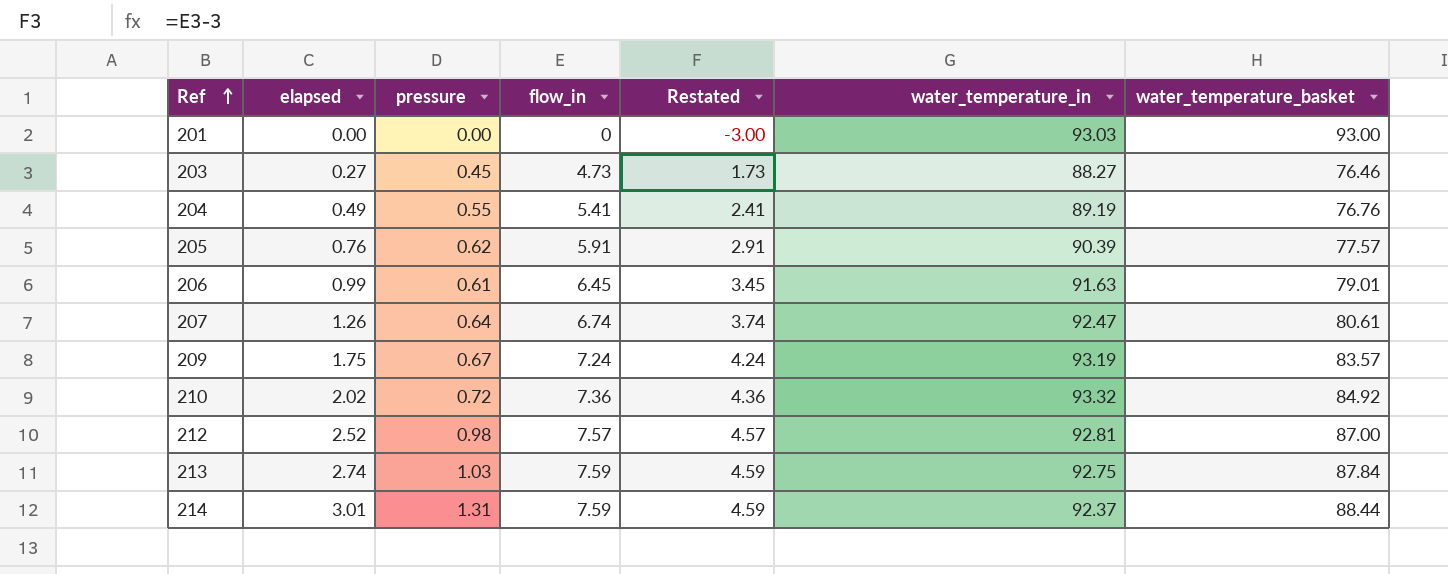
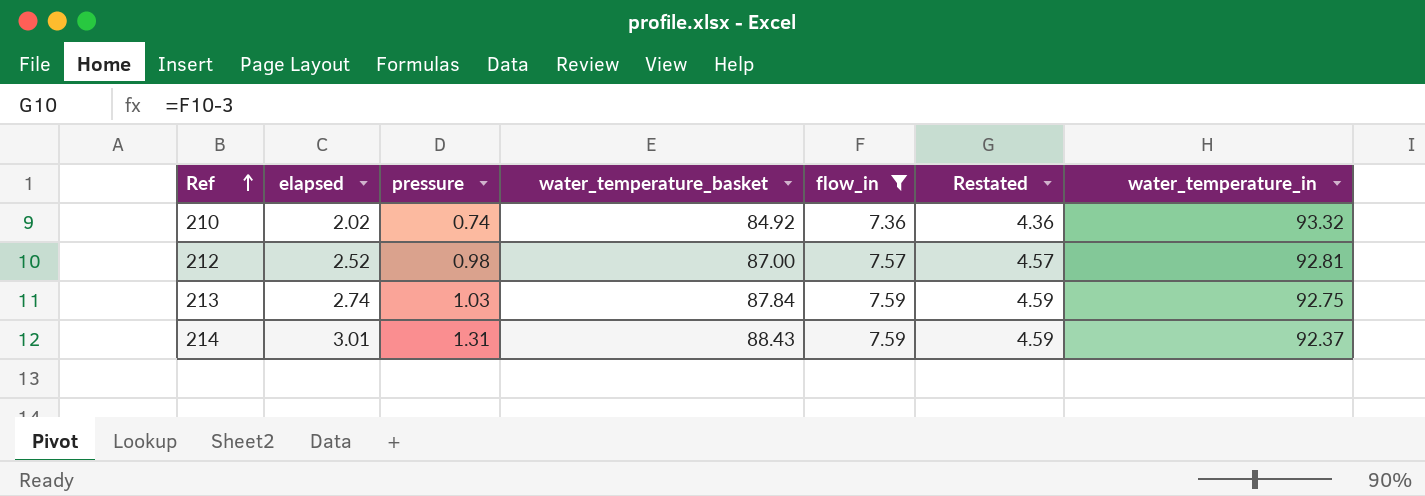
filter: none -> flow_in >= 7.36
column water_temperature_basket | position: 7 -> 4
210 | pressure: 0.72 -> 0.74
214 | water_temperature_basket: 88.44 -> 88.43

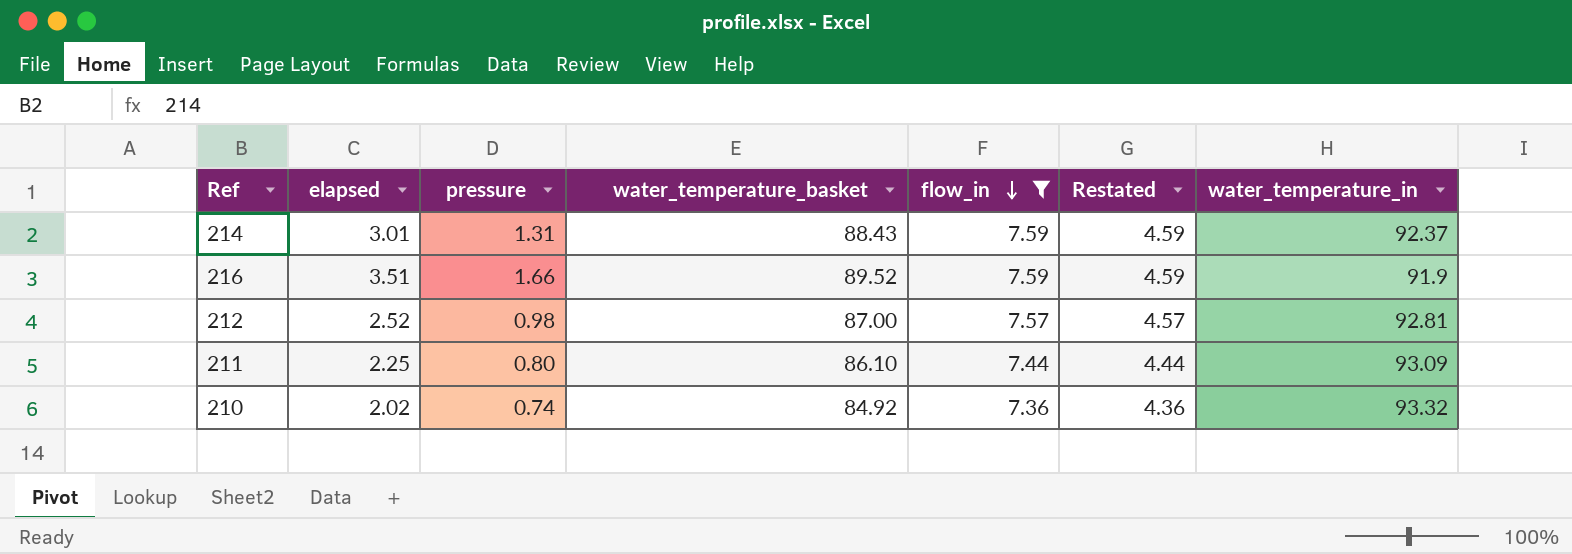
row order: Ref ascending -> flow_in descending
row 213: 2.74 | 1.03 | 87.84 | 7.59 | 4.59 | 92.75 -> none
row 216: none -> 3.51 | 1.66 | 89.52 | 7.59 | 4.59 | 91.9
row 211: none -> 2.25 | 0.80 | 86.10 | 7.44 | 4.44 | 93.09

